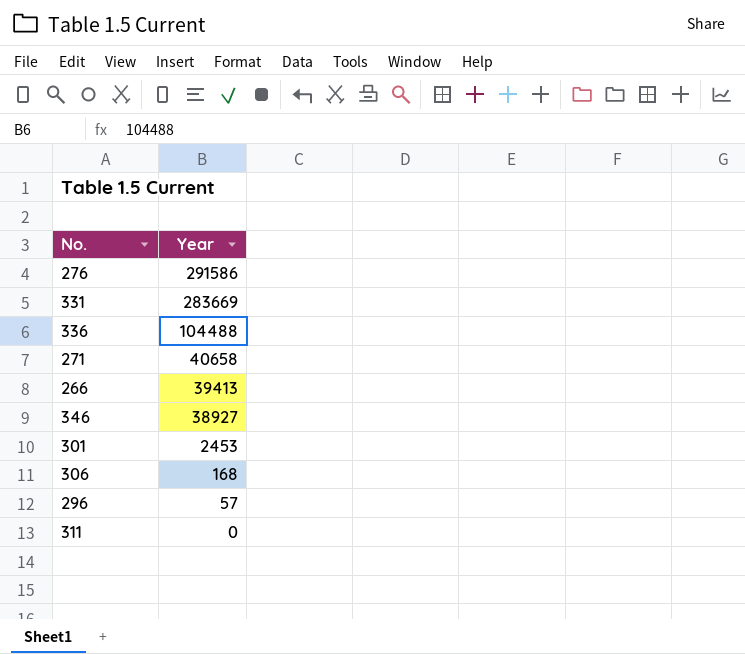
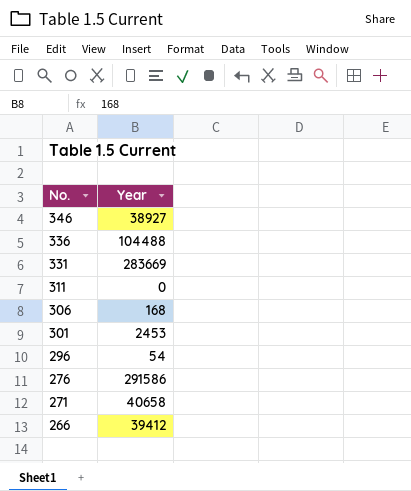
row order: Year descending -> No. descending
296 | Year: 57 -> 54
266 | Year: 39413 -> 39412

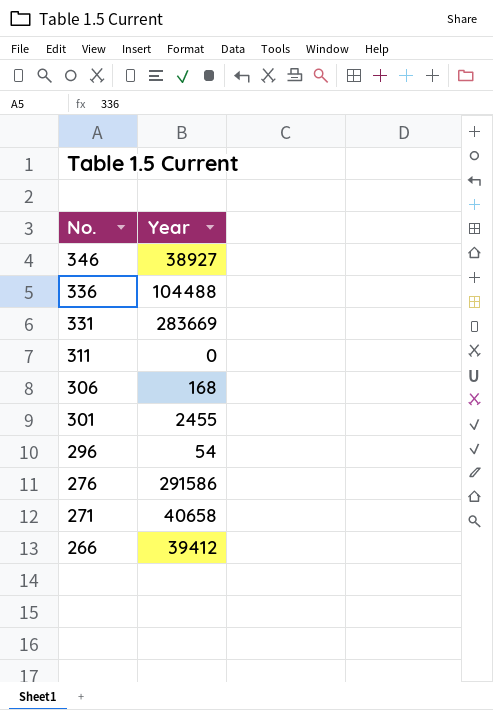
301 | Year: 2453 -> 2455

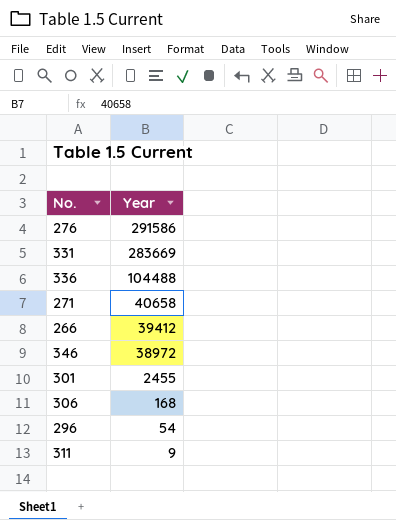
row order: No. descending -> Year descending
346 | Year: 38927 -> 38972
311 | Year: 0 -> 9

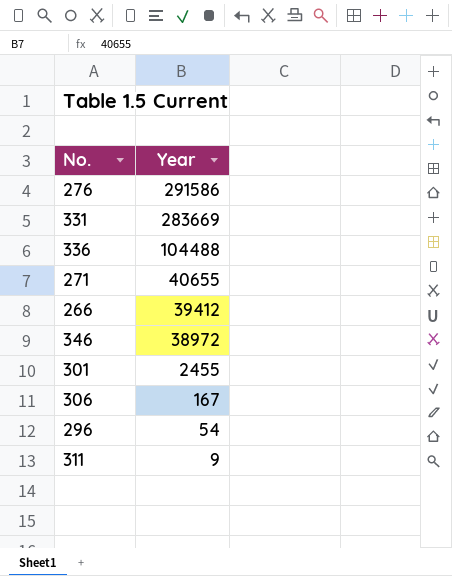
271 | Year: 40658 -> 40655
306 | Year: 168 -> 167

